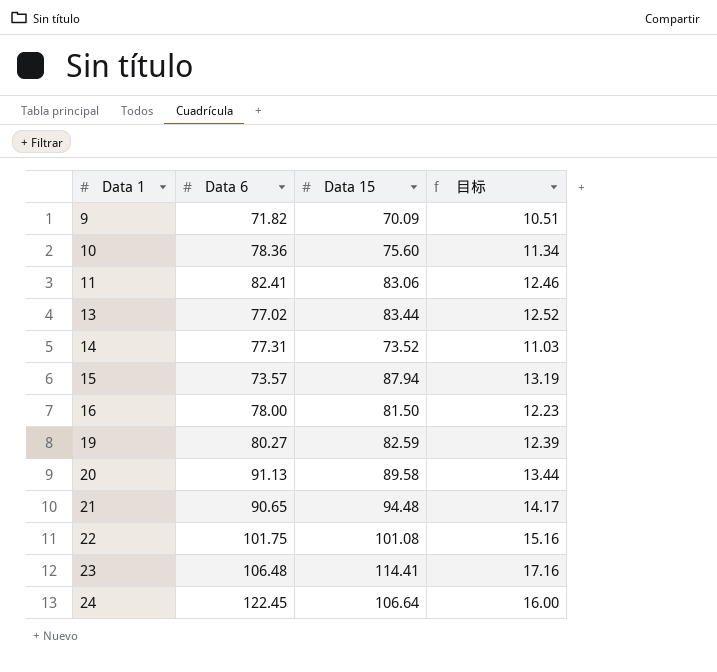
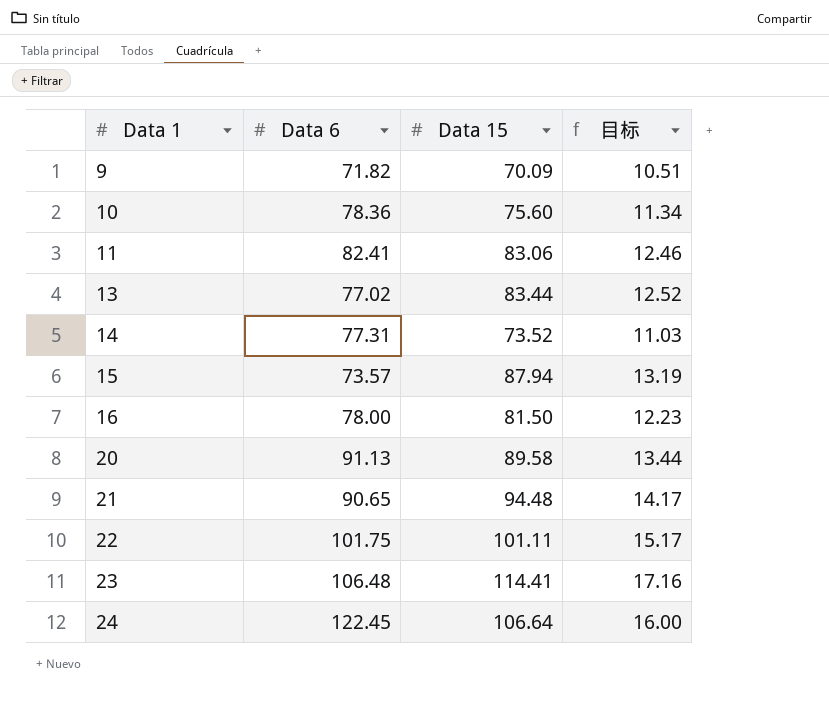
row 19: 80.27 | 82.59 | 12.39 -> none
22 | Data 15: 101.08 -> 101.11
22 | 目标: 15.16 -> 15.17

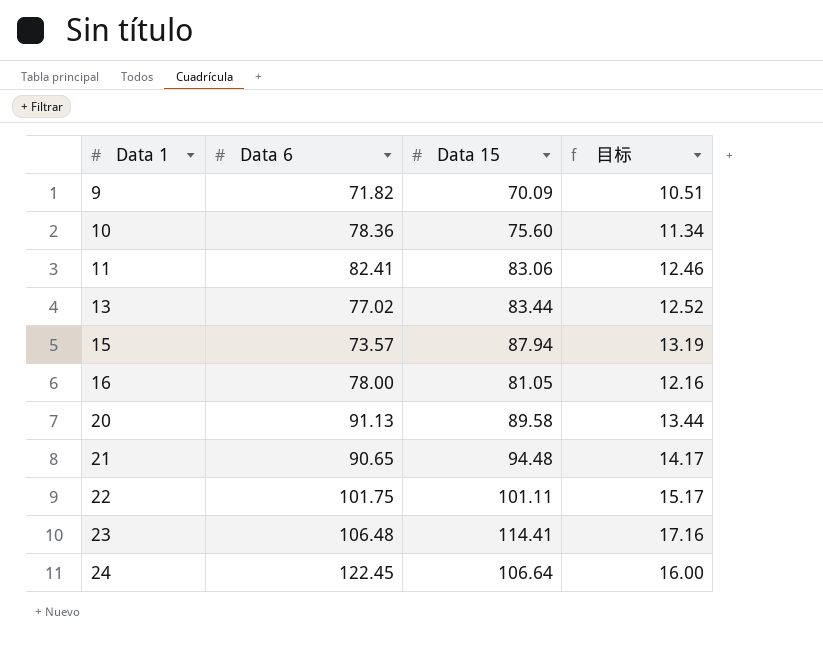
row 14: 77.31 | 73.52 | 11.03 -> none
16 | Data 15: 81.50 -> 81.05
16 | 目标: 12.23 -> 12.16

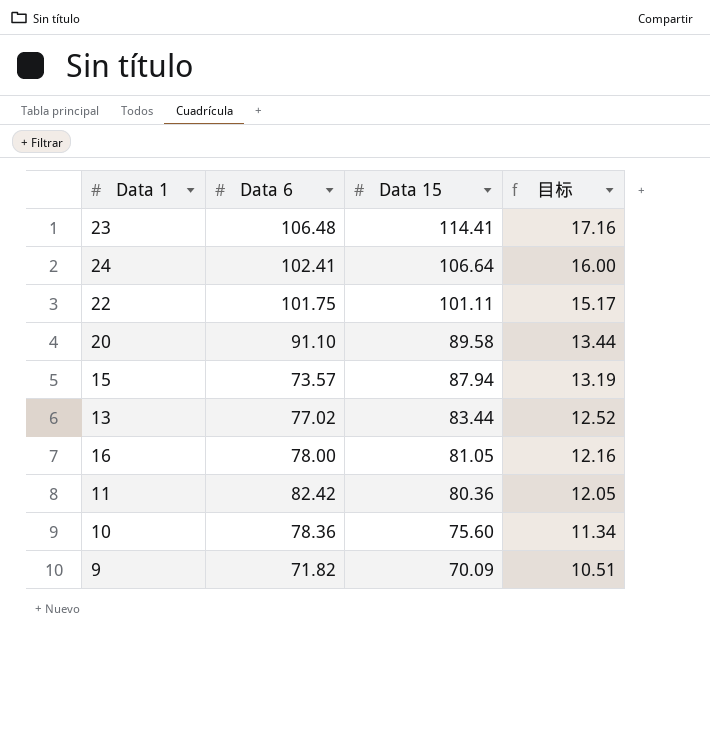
row order: Data 1 ascending -> Data 15 descending
row 21: 90.65 | 94.48 | 14.17 -> none
24 | Data 6: 122.45 -> 102.41
20 | Data 6: 91.13 -> 91.10
11 | Data 6: 82.41 -> 82.42
11 | Data 15: 83.06 -> 80.36
11 | 目标: 12.46 -> 12.05

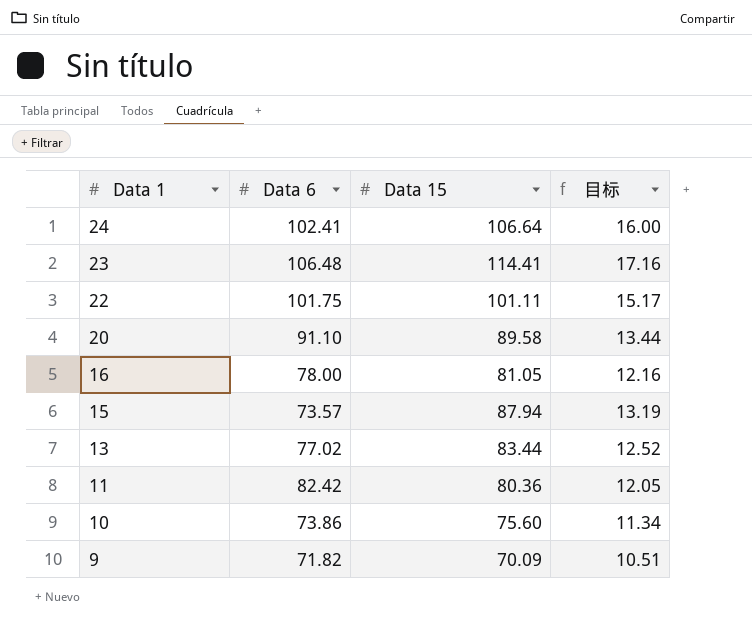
row order: Data 15 descending -> Data 1 descending
10 | Data 6: 78.36 -> 73.86

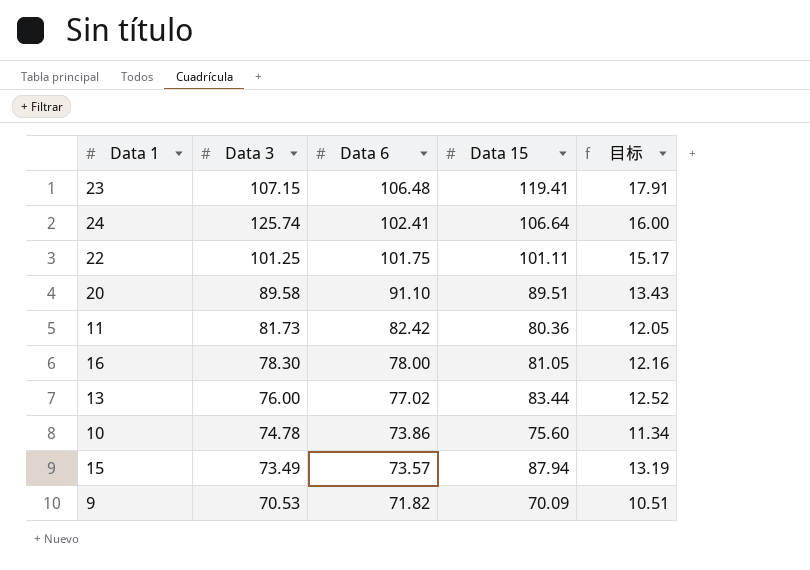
row order: Data 1 descending -> Data 6 descending
column Data 3 | position: none -> 2
23 | Data 15: 114.41 -> 119.41
23 | 目标: 17.16 -> 17.91
20 | Data 15: 89.58 -> 89.51
20 | 目标: 13.44 -> 13.43

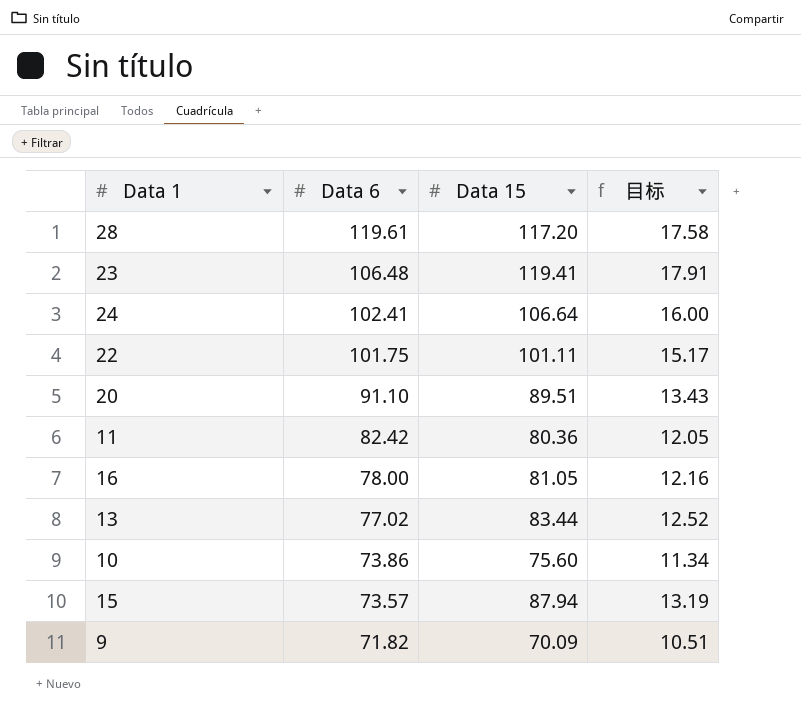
column Data 3 | position: 2 -> none
row 28: none -> 119.61 | 117.20 | 17.58

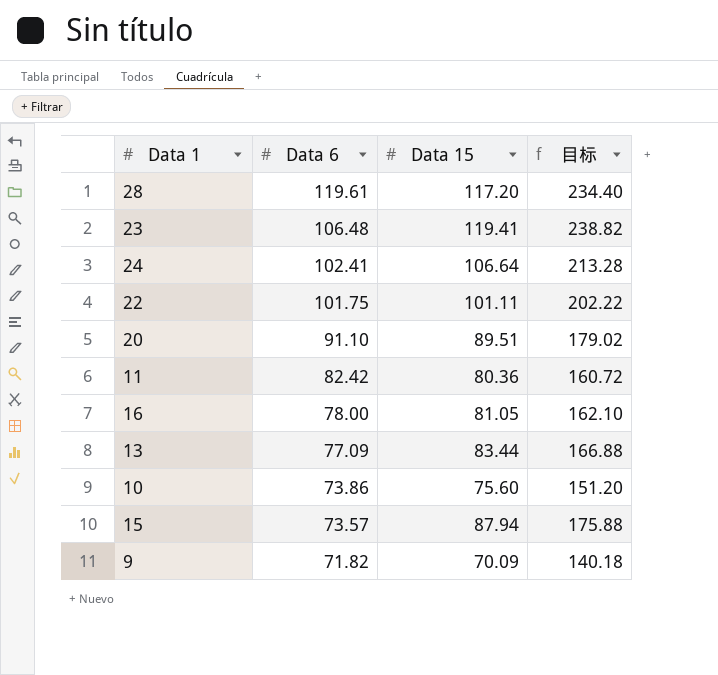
column 目标 | formula: [Data 15] * 0.15 -> [Data 15] * 2
13 | Data 6: 77.02 -> 77.09

